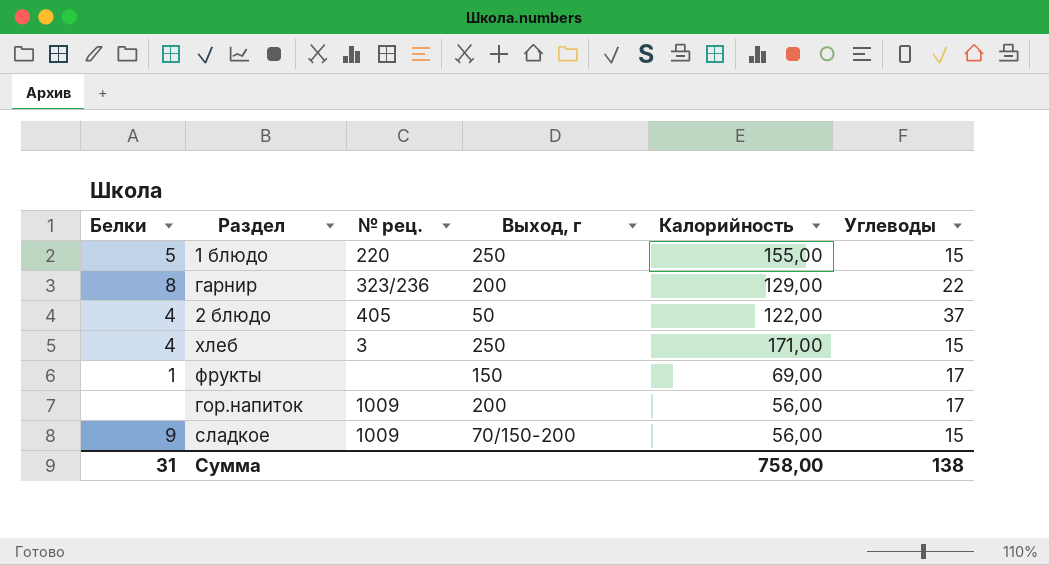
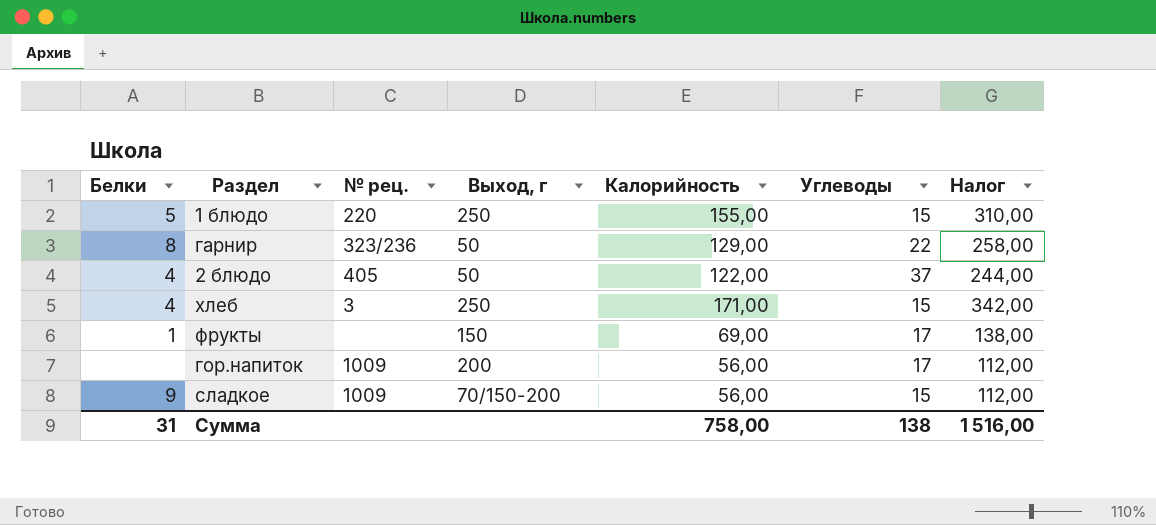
column Налог | formula: none -> [Калорийность] * 2
гарнир | Выход, г: 200 -> 50

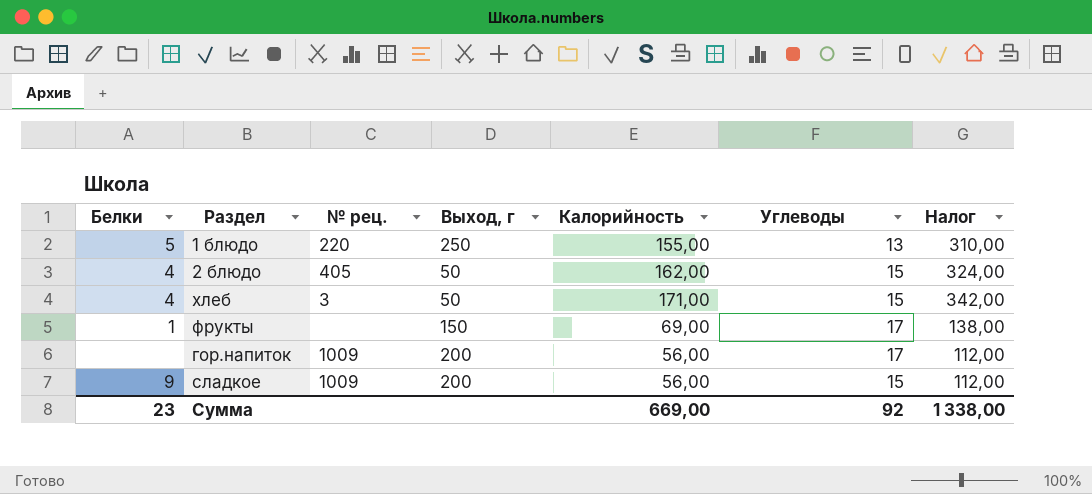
row гарнир: 8 | 323/236 | 50 | 129,00 | 22 | 258,00 -> none
1 блюдо | Углеводы: 15 -> 13
2 блюдо | Калорийность: 122,00 -> 162,00
2 блюдо | Углеводы: 37 -> 15
2 блюдо | Налог: 244,00 -> 324,00
хлеб | Выход, г: 250 -> 50
сладкое | Выход, г: 70/150-200 -> 200
Сумма | Белки: 31 -> 23
Сумма | Калорийность: 758,00 -> 669,00
Сумма | Углеводы: 138 -> 92
Сумма | Налог: 1 516,00 -> 1 338,00

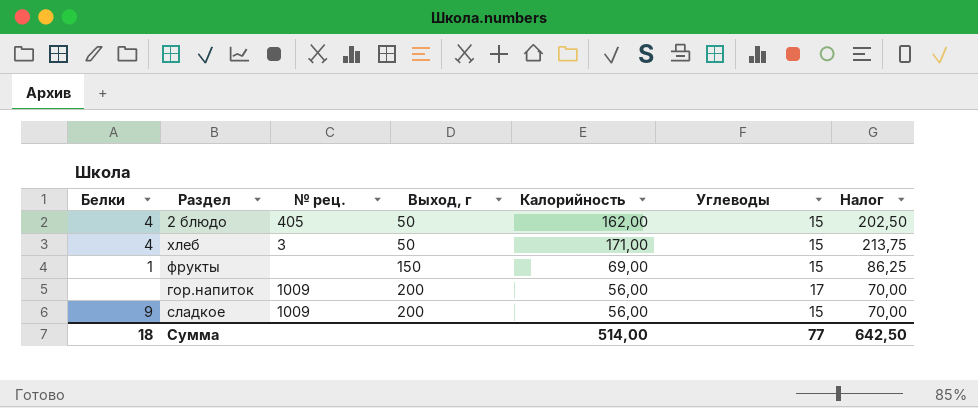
column Налог | formula: [Калорийность] * 2 -> [Калорийность] * 1,25
row 1 блюдо: 5 | 220 | 250 | 155,00 | 13 | 310,00 -> none
фрукты | Углеводы: 17 -> 15
Сумма | Белки: 23 -> 18
Сумма | Калорийность: 669,00 -> 514,00
Сумма | Углеводы: 92 -> 77
Сумма | Налог: 1 338,00 -> 642,50

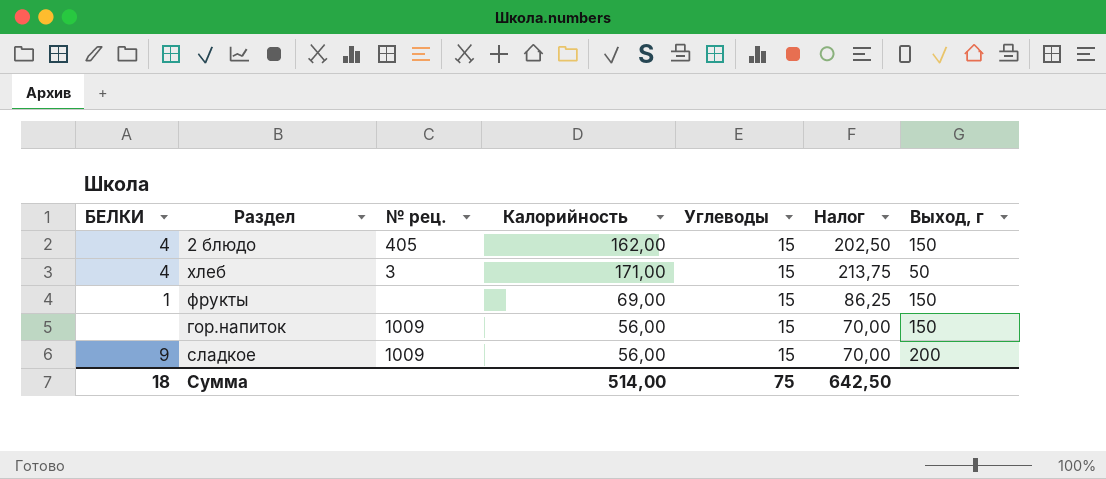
column name: Белки -> БЕЛКИ
column Выход, г | position: 4 -> 7
2 блюдо | Выход, г: 50 -> 150
гор.напиток | Углеводы: 17 -> 15
гор.напиток | Выход, г: 200 -> 150
Сумма | Углеводы: 77 -> 75

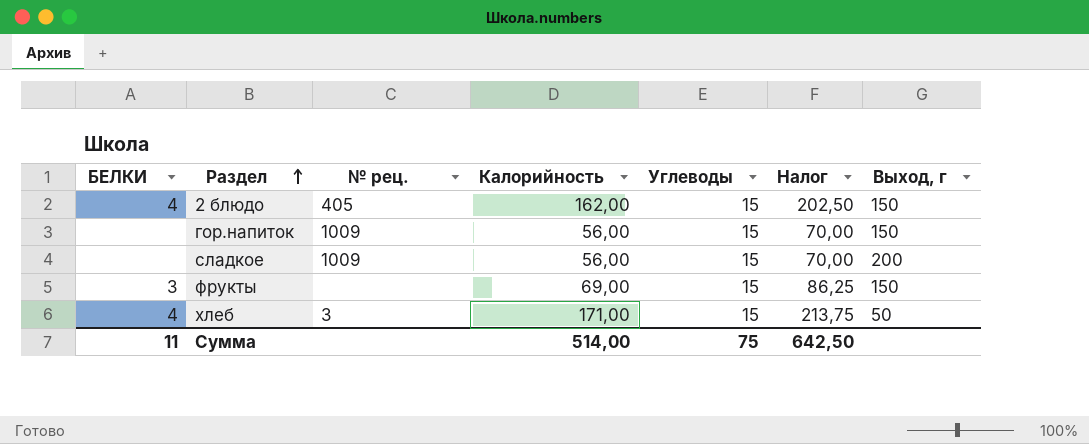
row order: none -> Раздел ascending
сладкое | БЕЛКИ: 9 -> none
фрукты | БЕЛКИ: 1 -> 3
Сумма | БЕЛКИ: 18 -> 11

